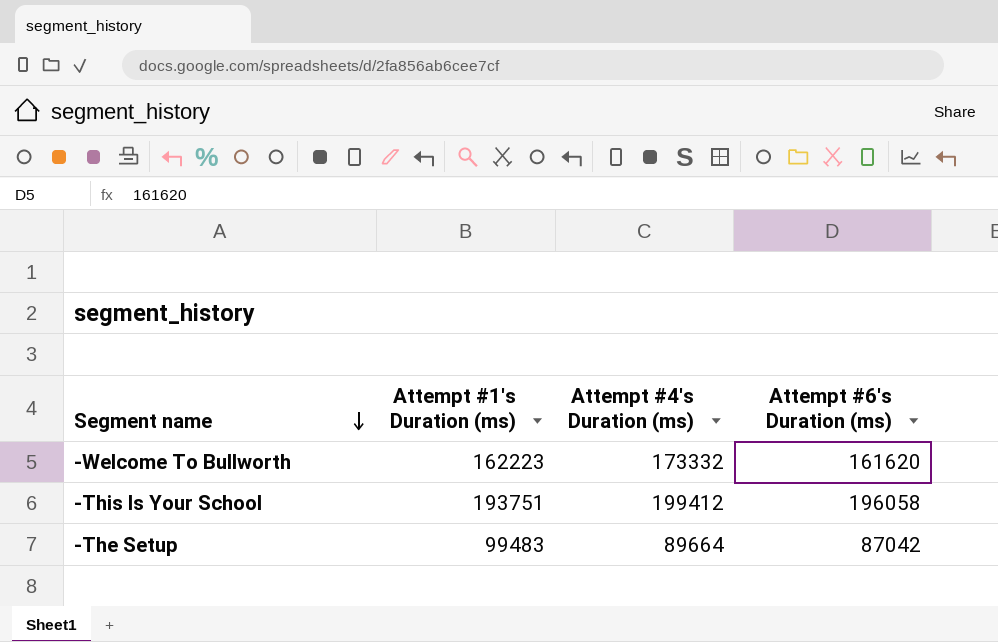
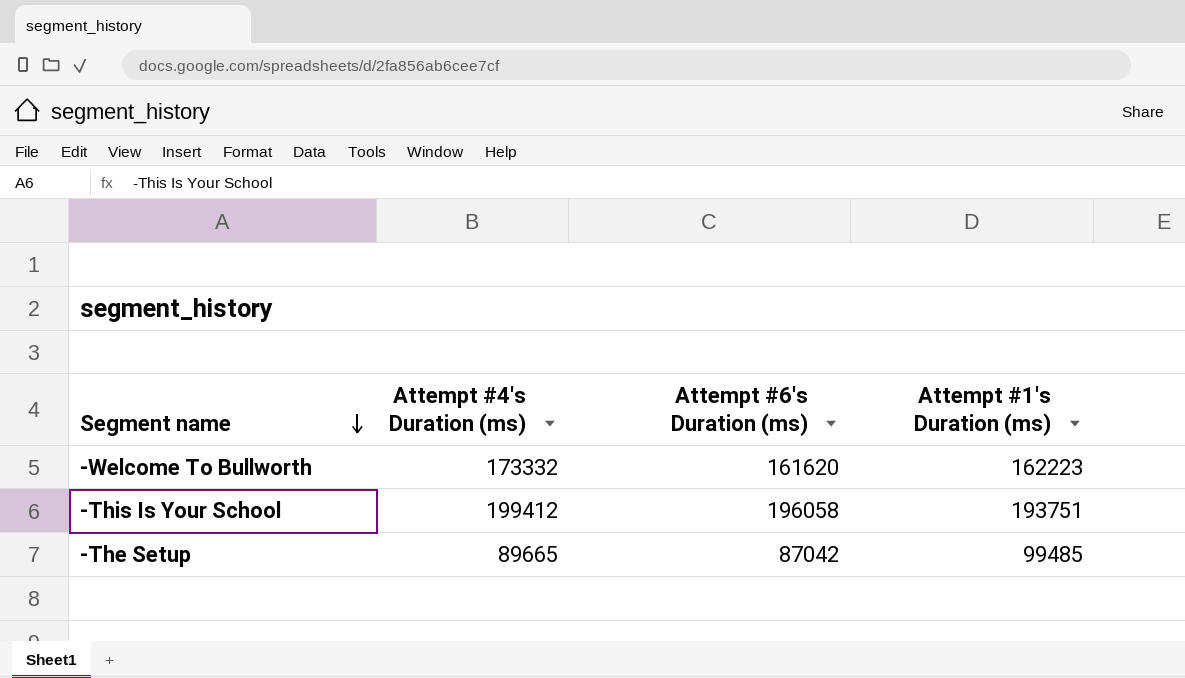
column Attempt #1's Duration (ms) | position: 2 -> 4
-The Setup | Attempt #4's Duration (ms): 89664 -> 89665
-The Setup | Attempt #1's Duration (ms): 99483 -> 99485

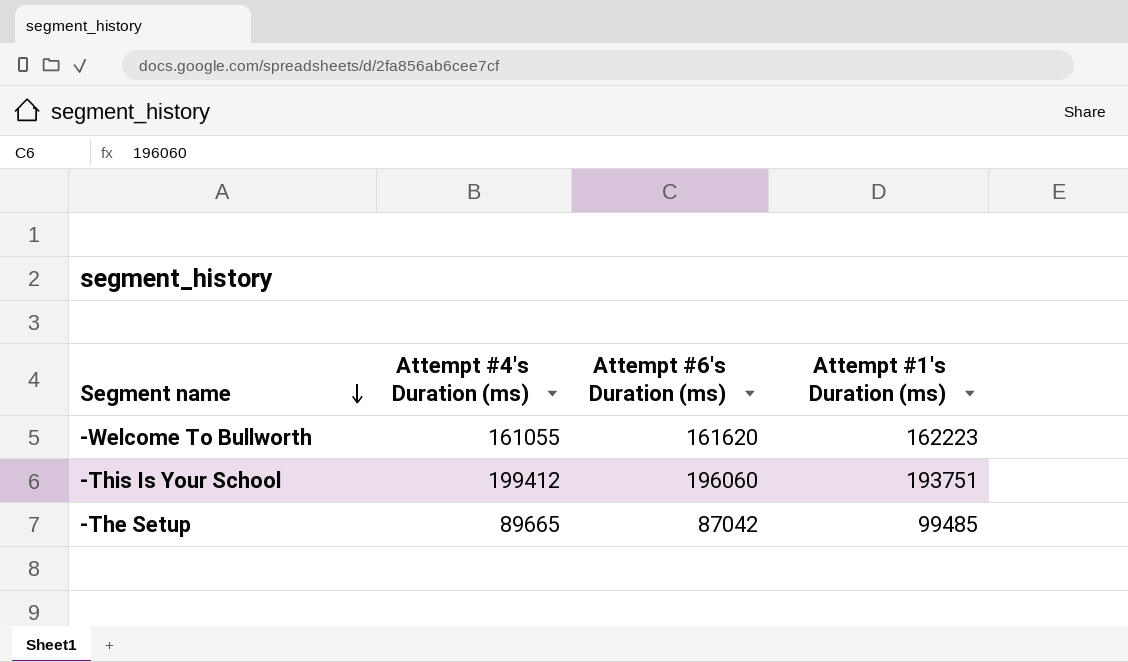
-Welcome To Bullworth | Attempt #4's Duration (ms): 173332 -> 161055
-This Is Your School | Attempt #6's Duration (ms): 196058 -> 196060

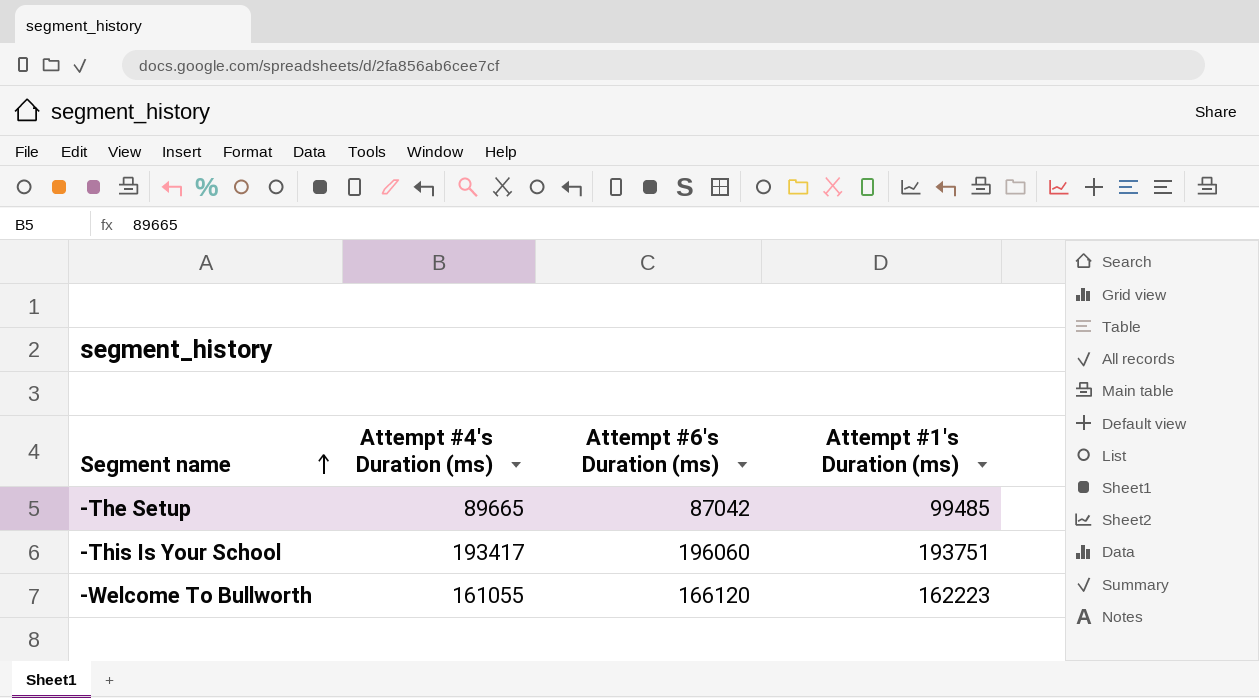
row order: Segment name descending -> Segment name ascending
-This Is Your School | Attempt #4's Duration (ms): 199412 -> 193417
-Welcome To Bullworth | Attempt #6's Duration (ms): 161620 -> 166120

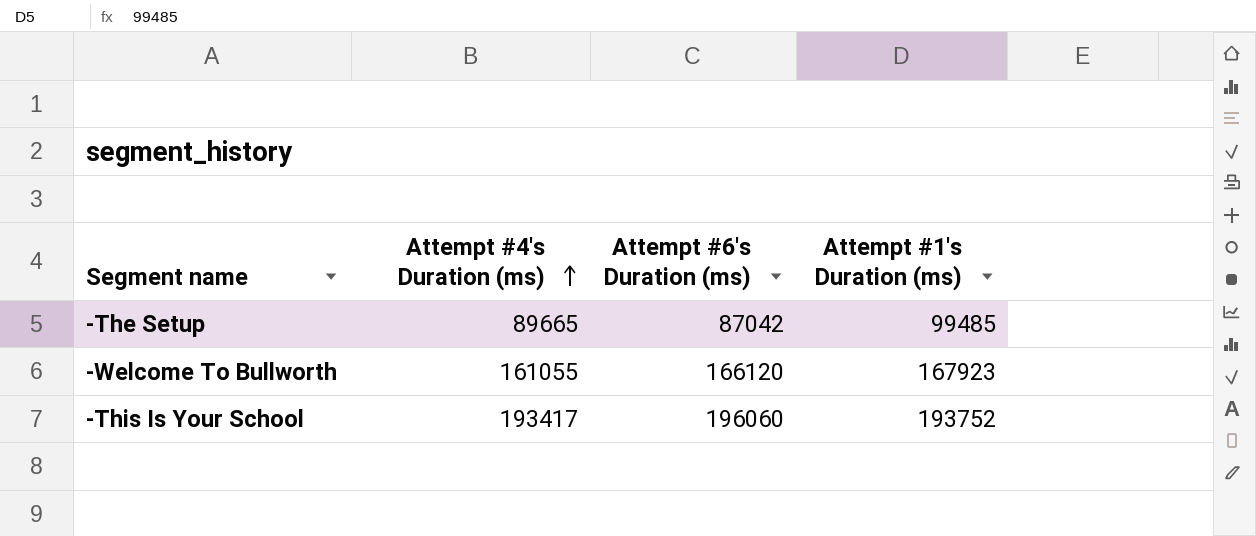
row order: Segment name ascending -> Attempt #4's Duration (ms) ascending
-Welcome To Bullworth | Attempt #1's Duration (ms): 162223 -> 167923
-This Is Your School | Attempt #1's Duration (ms): 193751 -> 193752

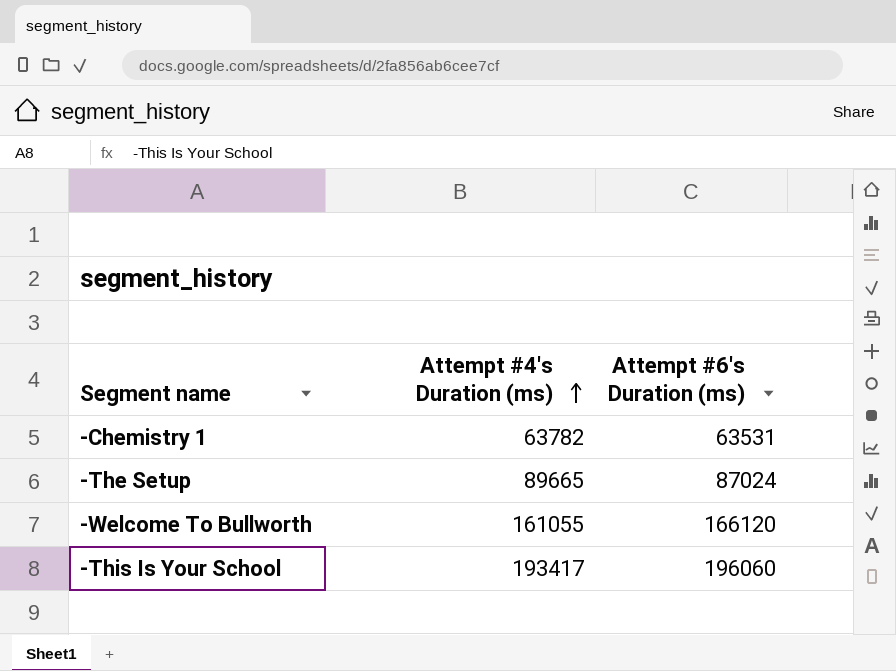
column Attempt #1's Duration (ms) | position: 4 -> none
row -Chemistry 1: none -> 63782 | 63531
-The Setup | Attempt #6's Duration (ms): 87042 -> 87024

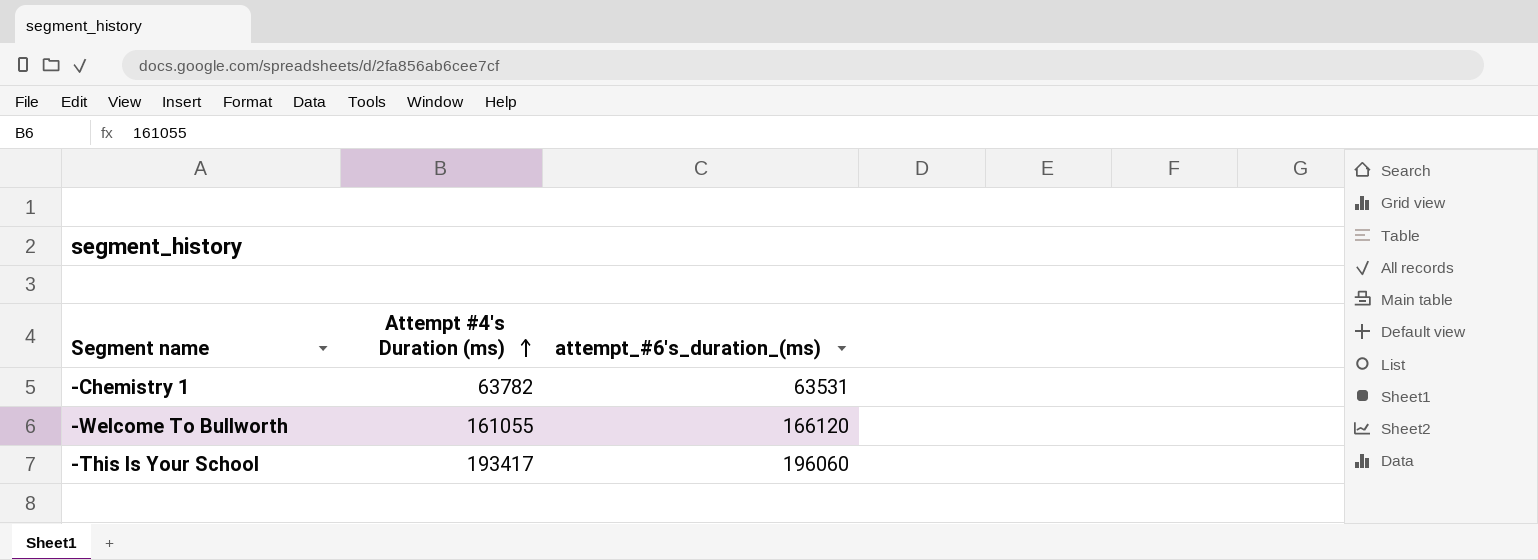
column name: Attempt #6's Duration (ms) -> attempt_#6's_duration_(ms)
row -The Setup: 89665 | 87024 -> none

